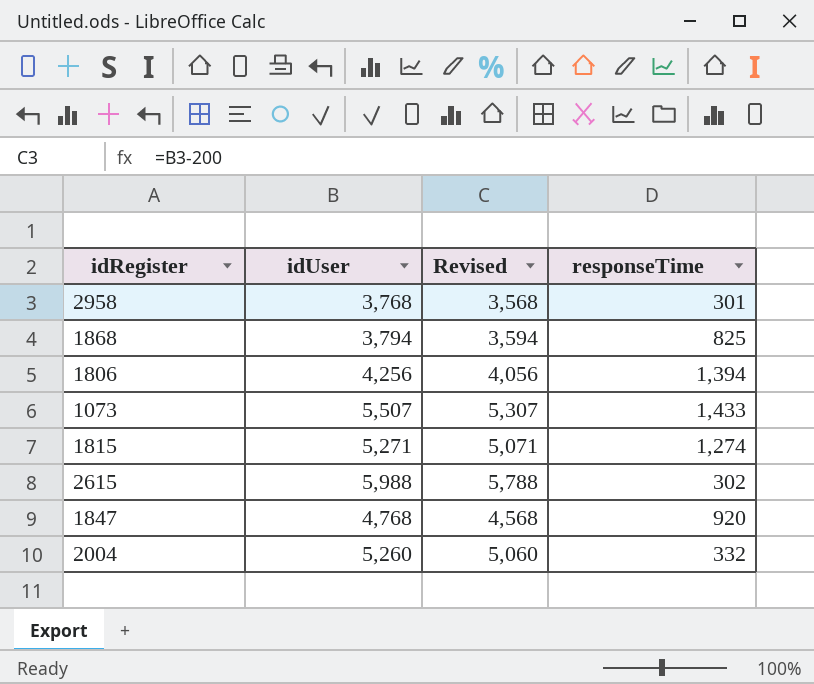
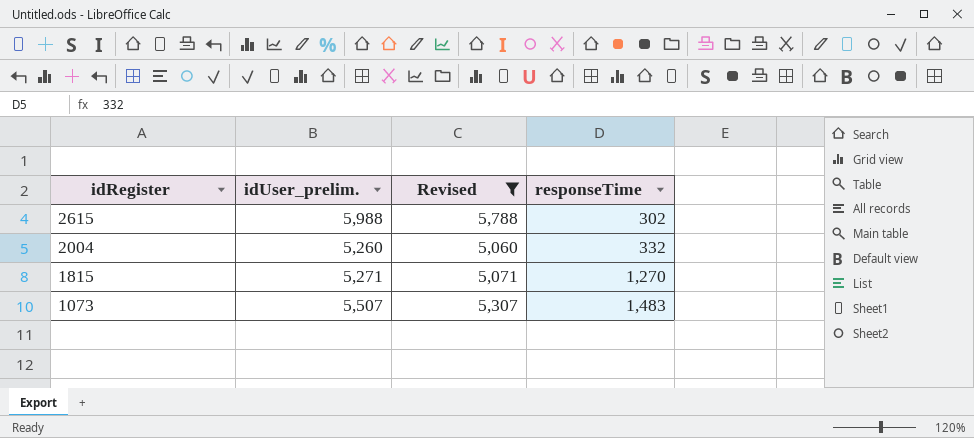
filter: none -> Revised >= 5,060
row order: none -> idRegister descending
column name: idUser -> idUser_prelim.
1815 | responseTime: 1,274 -> 1,270
1073 | responseTime: 1,433 -> 1,483

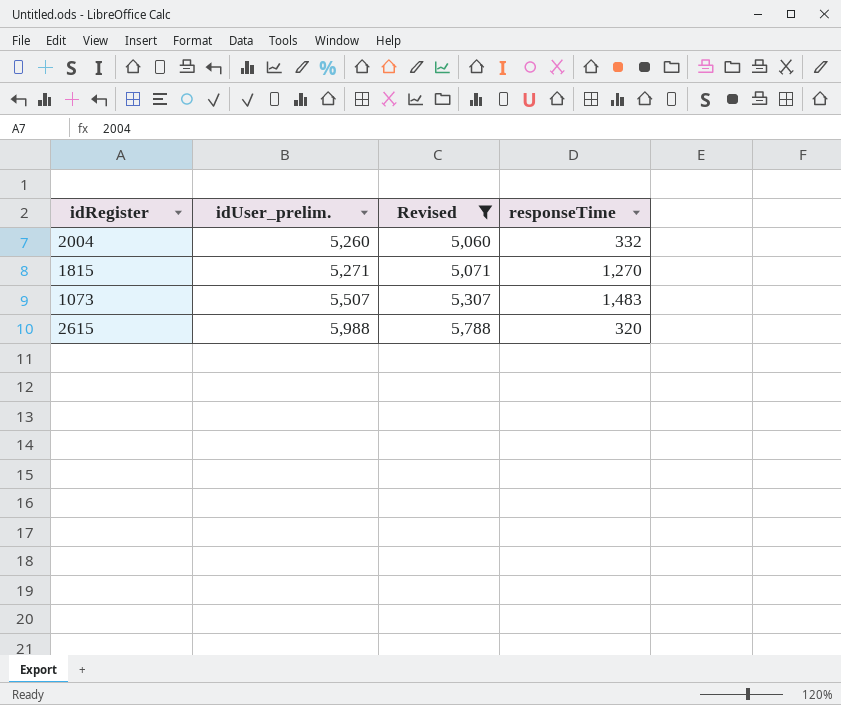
row order: idRegister descending -> idUser_prelim. ascending
2615 | responseTime: 302 -> 320

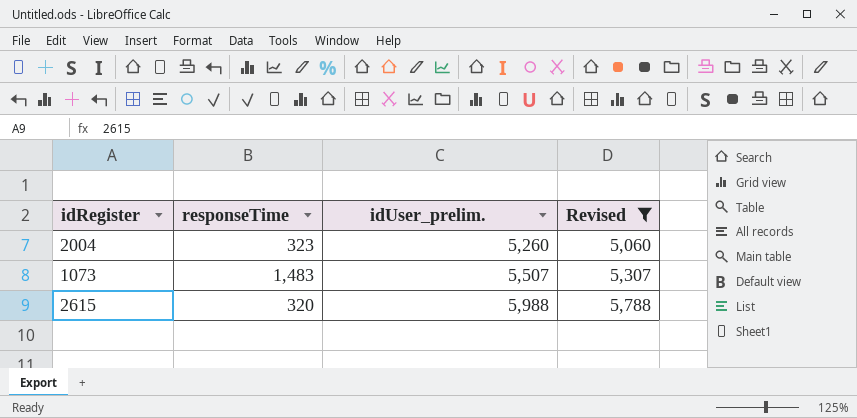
column responseTime | position: 4 -> 2
row 1815: 5,271 | 5,071 | 1,270 -> none
2004 | responseTime: 332 -> 323

